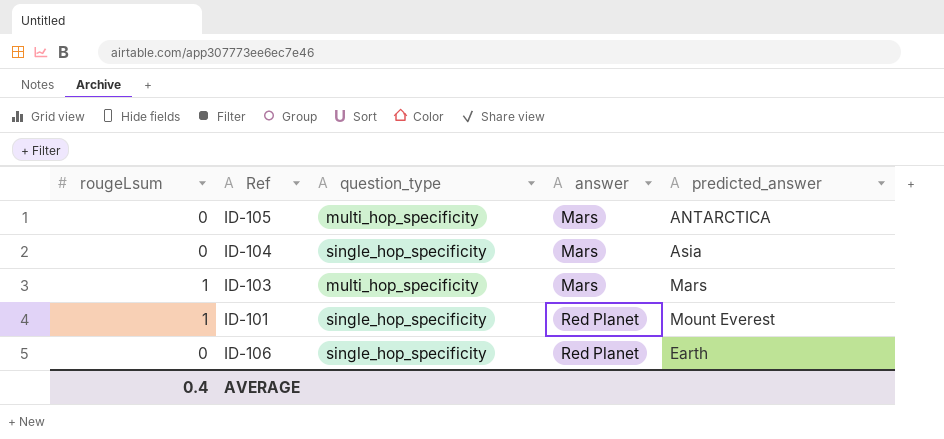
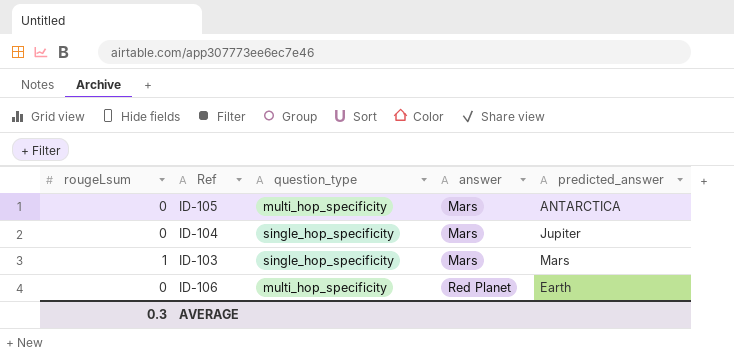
row ID-101: 1 | single_hop_specificity | Red Planet | Mount Everest -> none
ID-104 | predicted_answer: Asia -> Jupiter
ID-103 | question_type: multi_hop_specificity -> single_hop_specificity
ID-106 | question_type: single_hop_specificity -> multi_hop_specificity
AVERAGE | rougeLsum: 0.4 -> 0.3

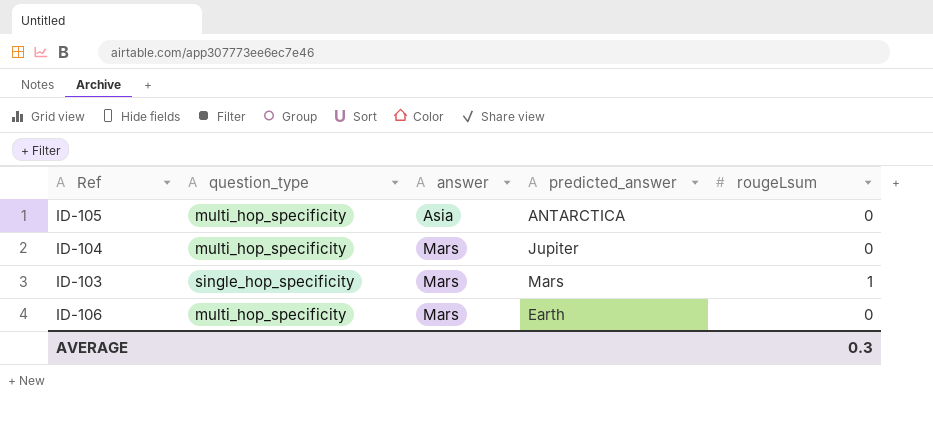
column rougeLsum | position: 1 -> 5
ID-105 | answer: Mars -> Asia
ID-104 | question_type: single_hop_specificity -> multi_hop_specificity
ID-106 | answer: Red Planet -> Mars

